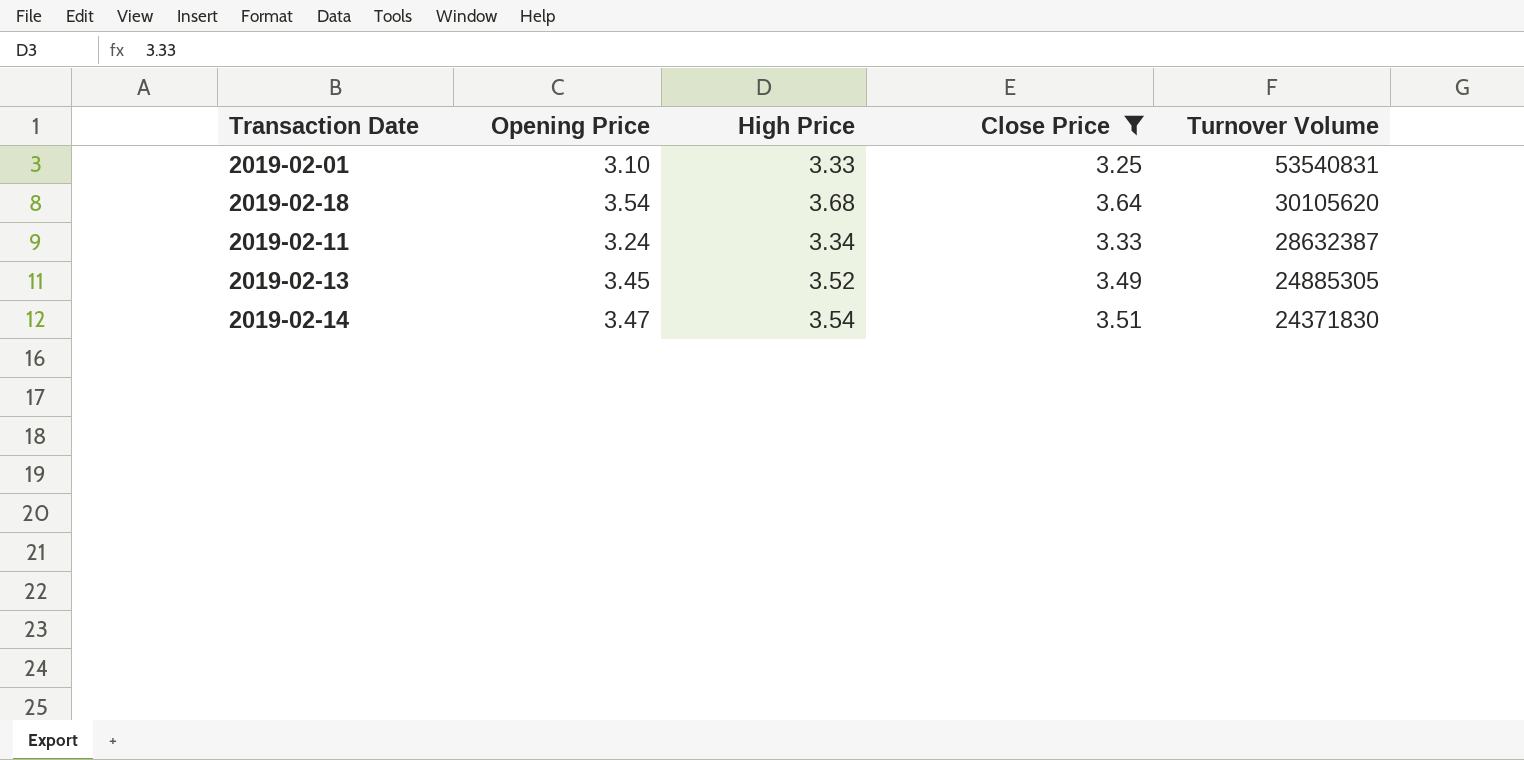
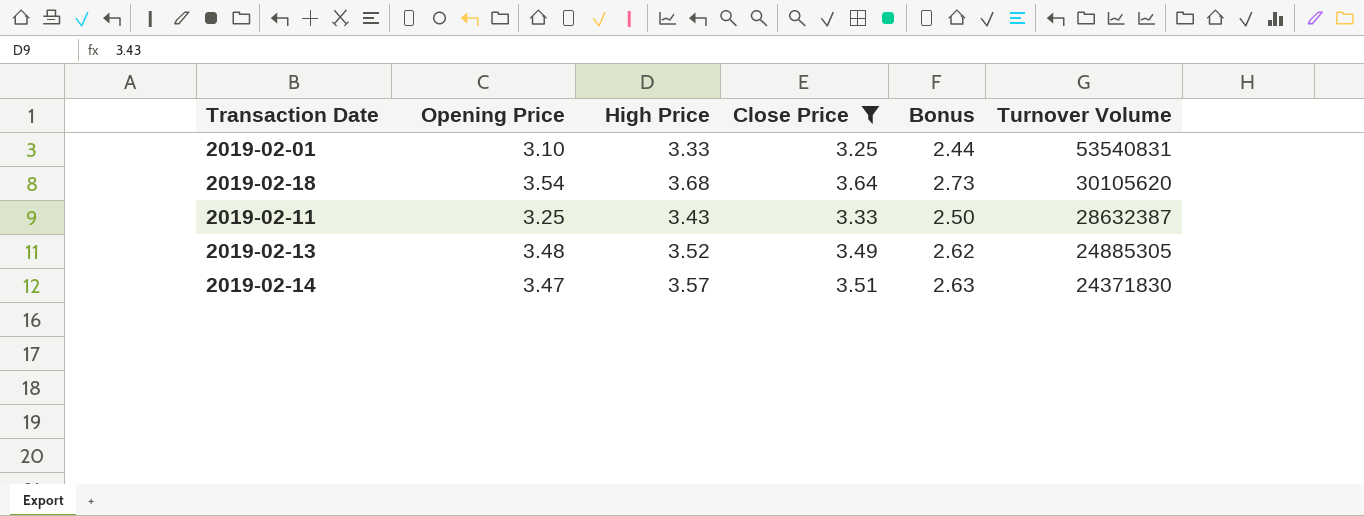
column Bonus | formula: none -> [Close Price] * 0.75
2019-02-11 | Opening Price: 3.24 -> 3.25
2019-02-11 | High Price: 3.34 -> 3.43
2019-02-13 | Opening Price: 3.45 -> 3.48
2019-02-14 | High Price: 3.54 -> 3.57

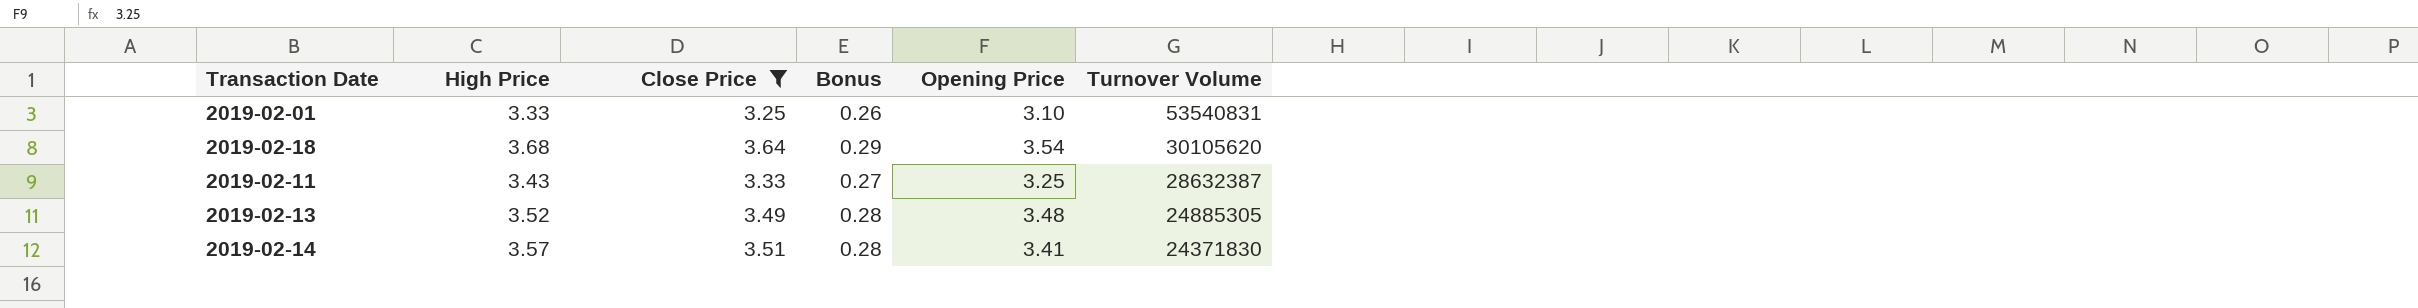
column Bonus | formula: [Close Price] * 0.75 -> [Close Price] * 0.08
column Opening Price | position: 2 -> 5
2019-02-14 | Opening Price: 3.47 -> 3.41

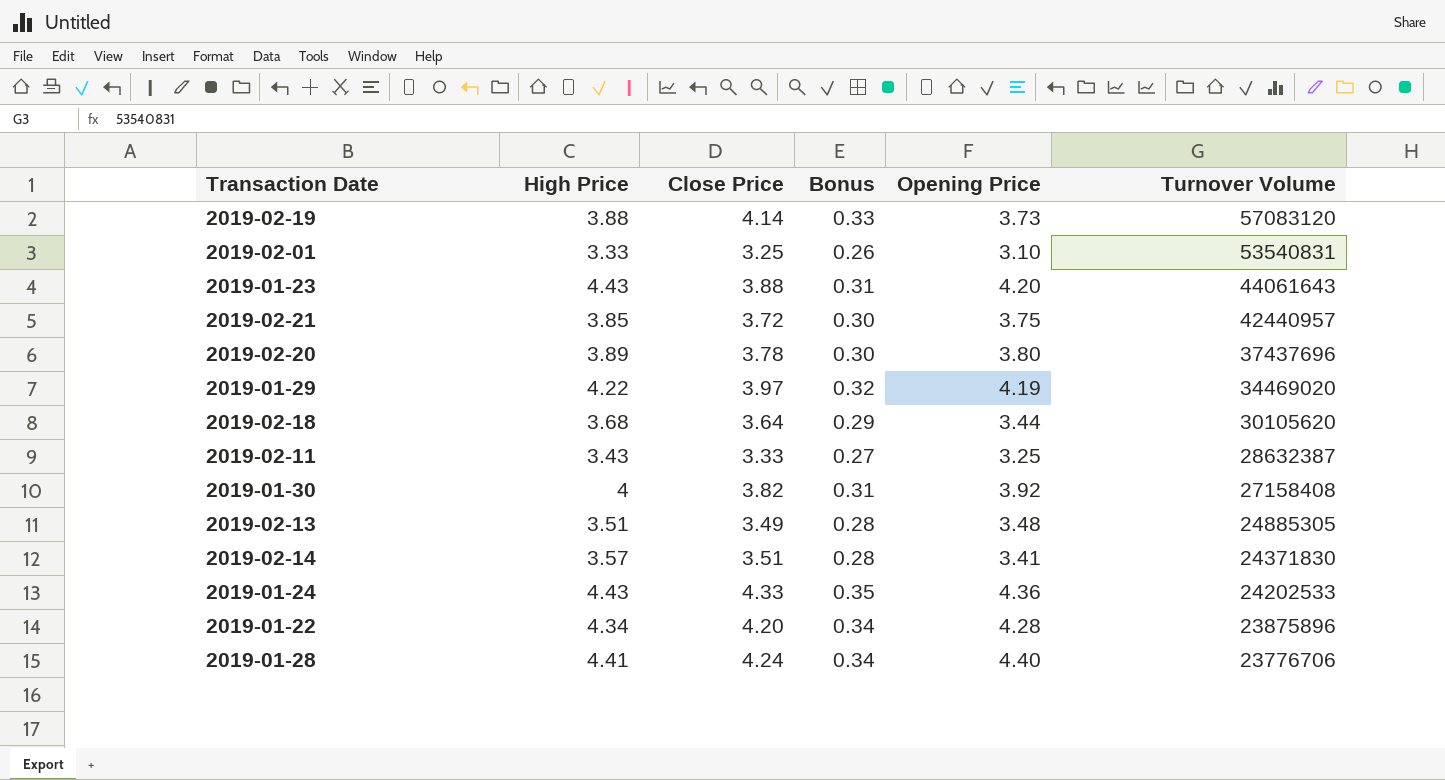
filter: Close Price <= 3.64 -> none
2019-02-18 | Opening Price: 3.54 -> 3.44
2019-02-13 | High Price: 3.52 -> 3.51

